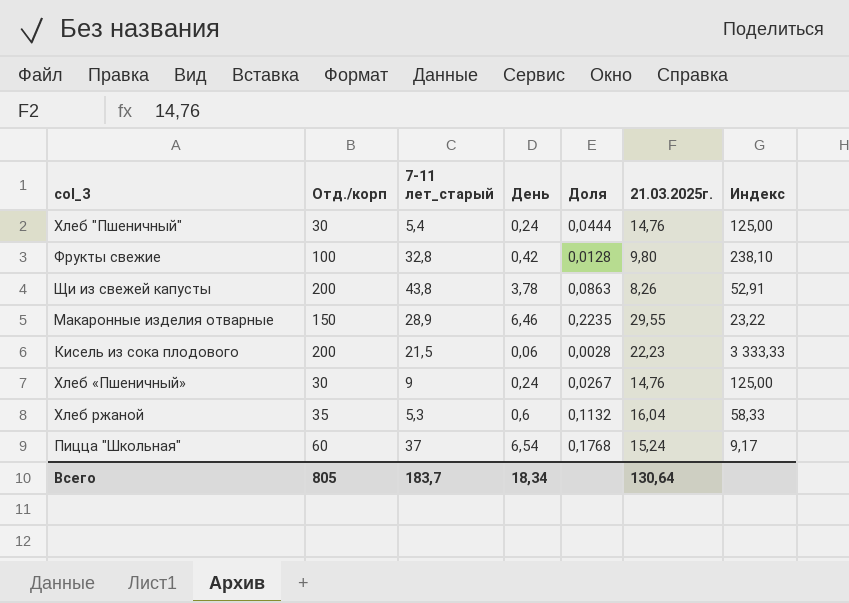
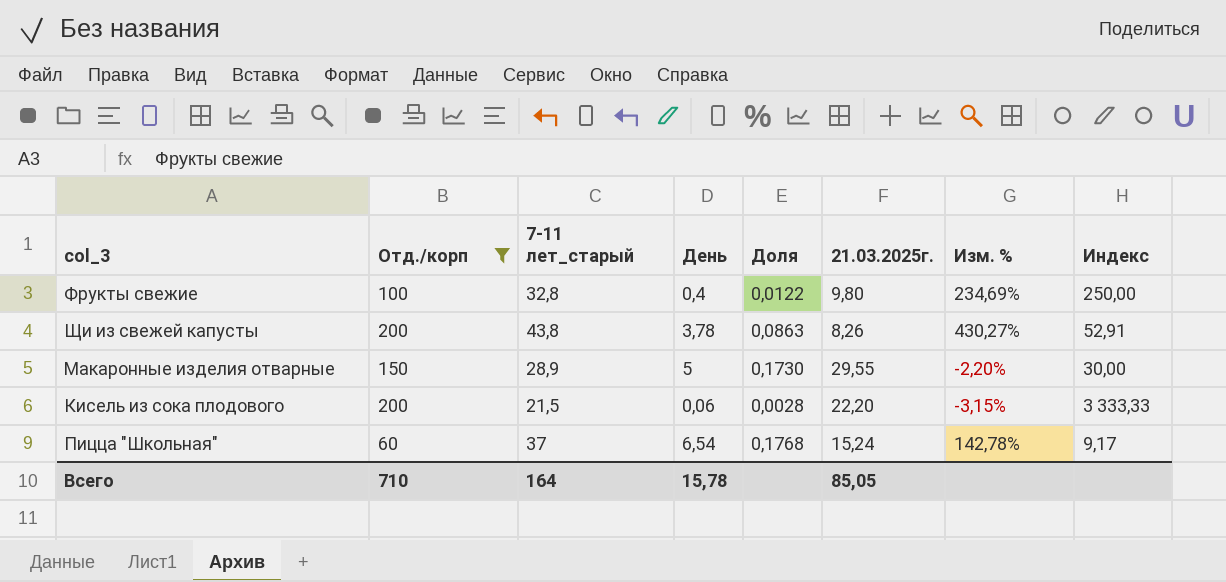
filter: none -> Отд./корп >= 60
column Изм. % | formula: none -> ([7-11 лет_старый] - [21.03.2025г.]) / [21.03.2025г.]
Фрукты свежие | День: 0,42 -> 0,4
Фрукты свежие | Доля: 0,0128 -> 0,0122
Фрукты свежие | Индекс: 238,10 -> 250,00
Макаронные изделия отварные | День: 6,46 -> 5
Макаронные изделия отварные | Доля: 0,2235 -> 0,1730
Макаронные изделия отварные | Индекс: 23,22 -> 30,00
Кисель из сока плодового | 21.03.2025г.: 22,23 -> 22,20
Всего | Отд./корп: 805 -> 710
Всего | 7-11 лет_старый: 183,7 -> 164
Всего | День: 18,34 -> 15,78
Всего | 21.03.2025г.: 130,64 -> 85,05

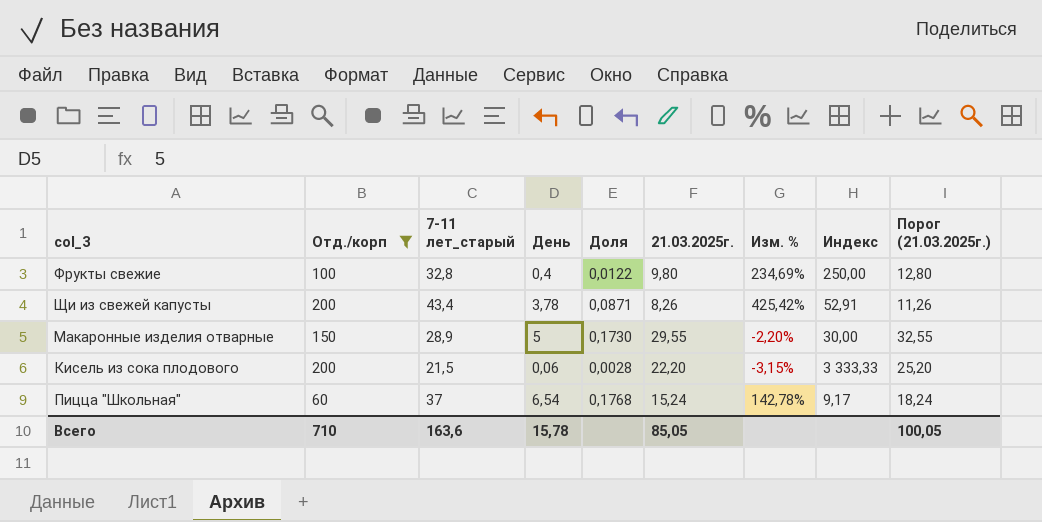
column Порог (21.03.2025г.) | formula: none -> [21.03.2025г.] + 3
Щи из свежей капусты | 7-11 лет_старый: 43,8 -> 43,4
Щи из свежей капусты | Доля: 0,0863 -> 0,0871
Щи из свежей капусты | Изм. %: 430,27% -> 425,42%
Всего | 7-11 лет_старый: 164 -> 163,6

